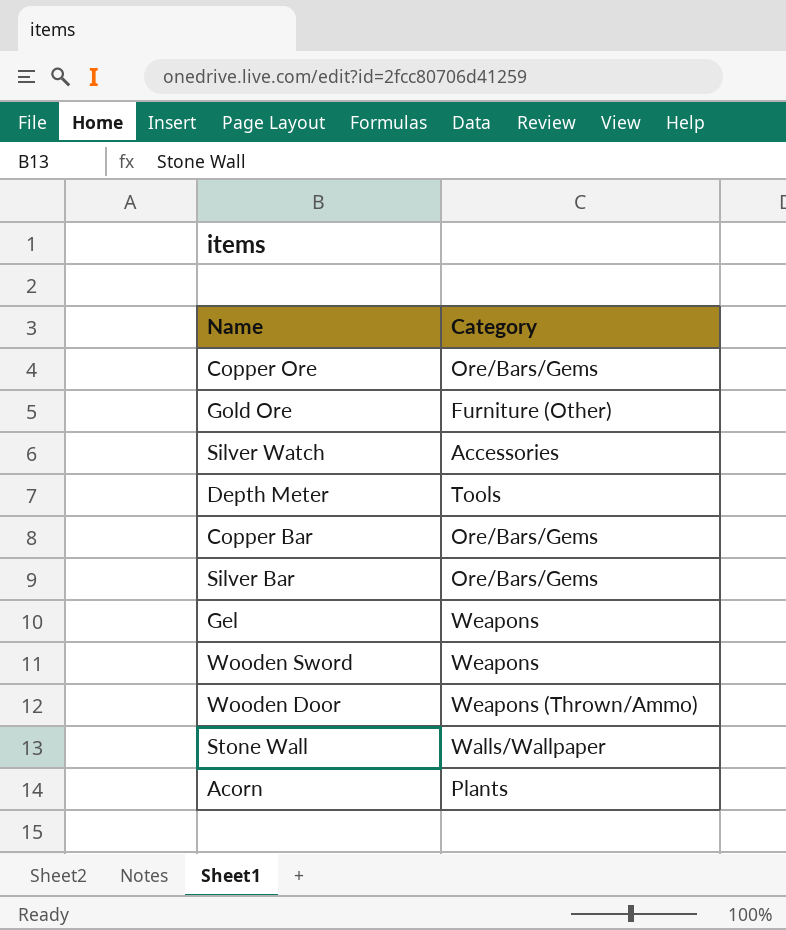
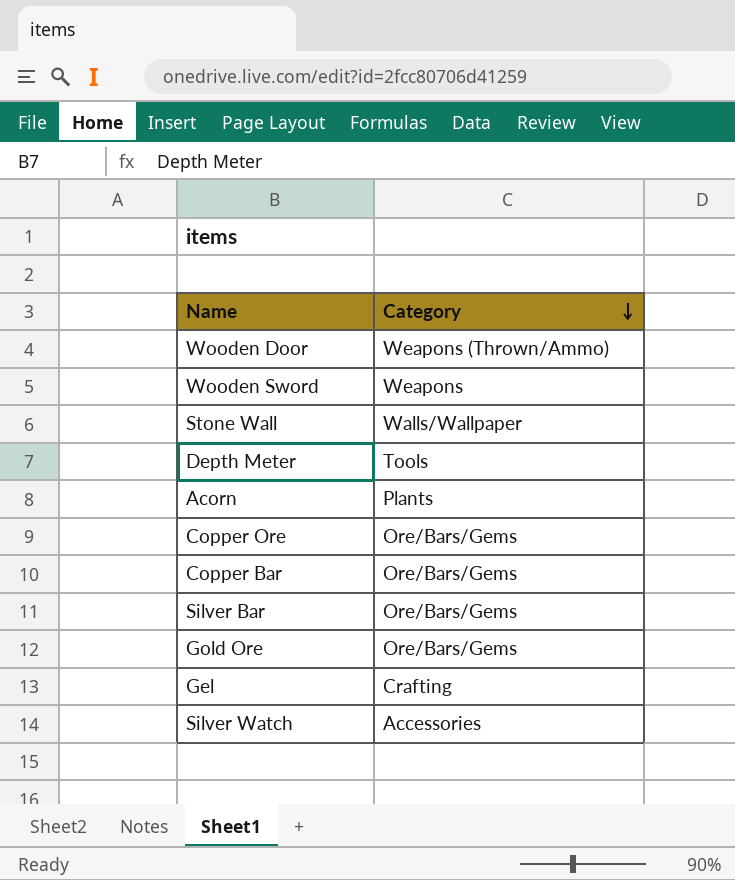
row order: none -> Category descending
Gold Ore | Category: Furniture (Other) -> Ore/Bars/Gems
Gel | Category: Weapons -> Crafting

